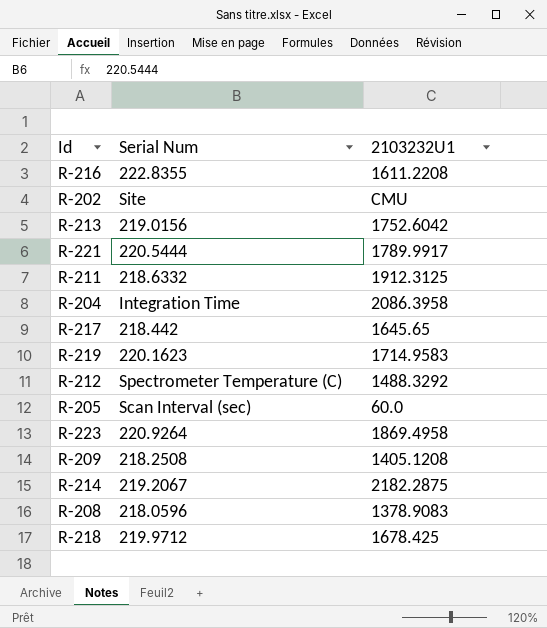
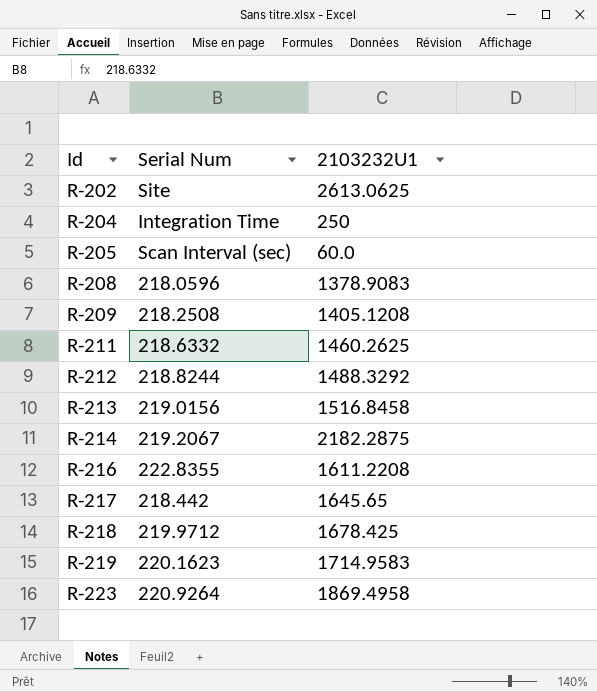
row order: none -> Id ascending
row R-221: 220.5444 | 1789.9917 -> none
R-202 | 2103232U1: CMU -> 2613.0625
R-204 | 2103232U1: 2086.3958 -> 250
R-211 | 2103232U1: 1912.3125 -> 1460.2625
R-212 | Serial Num: Spectrometer Temperature (C) -> 218.8244
R-213 | 2103232U1: 1752.6042 -> 1516.8458

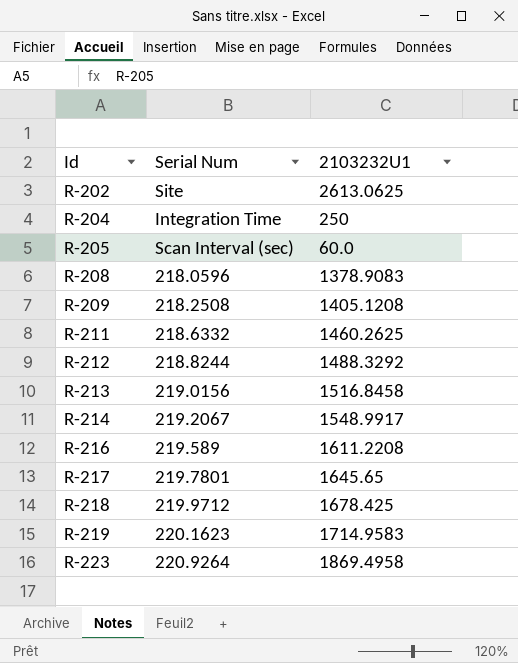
R-214 | 2103232U1: 2182.2875 -> 1548.9917
R-216 | Serial Num: 222.8355 -> 219.589
R-217 | Serial Num: 218.442 -> 219.7801

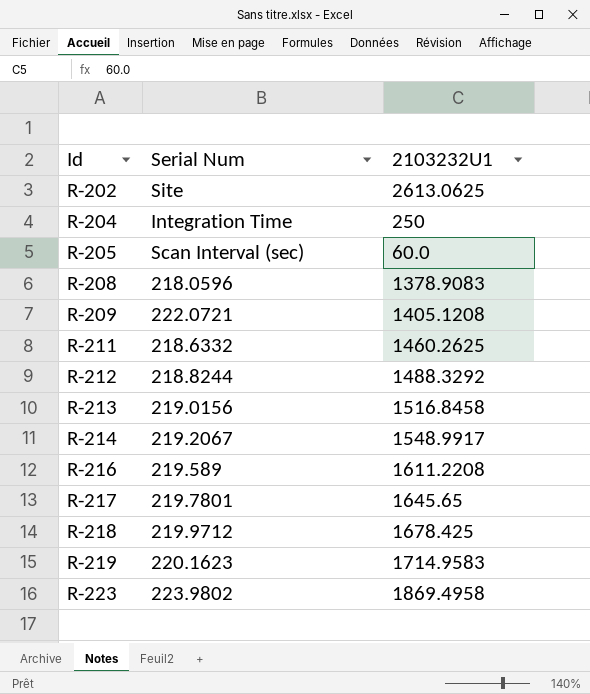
R-209 | Serial Num: 218.2508 -> 222.0721
R-223 | Serial Num: 220.9264 -> 223.9802

